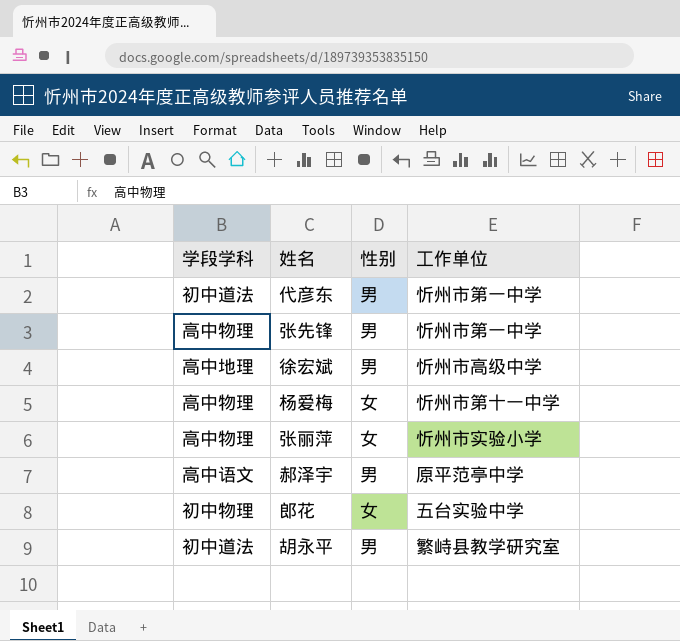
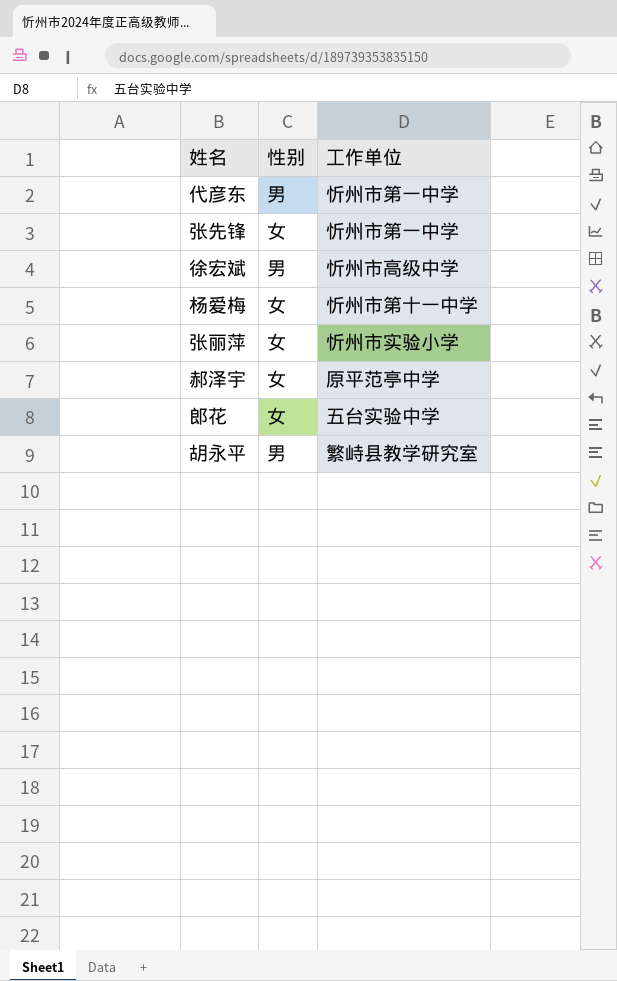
column 学段学科 | position: 1 -> none
张先锋 | 性别: 男 -> 女
郝泽宇 | 性别: 男 -> 女

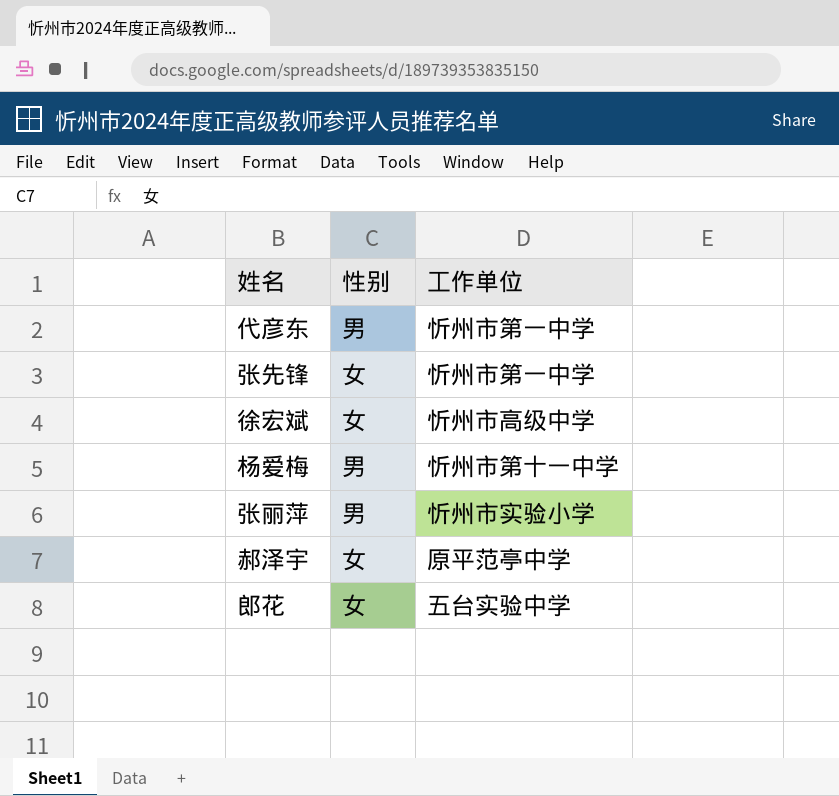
row 胡永平: 男 | 繁峙县教学研究室 -> none
徐宏斌 | 性别: 男 -> 女
杨爱梅 | 性别: 女 -> 男
张丽萍 | 性别: 女 -> 男

